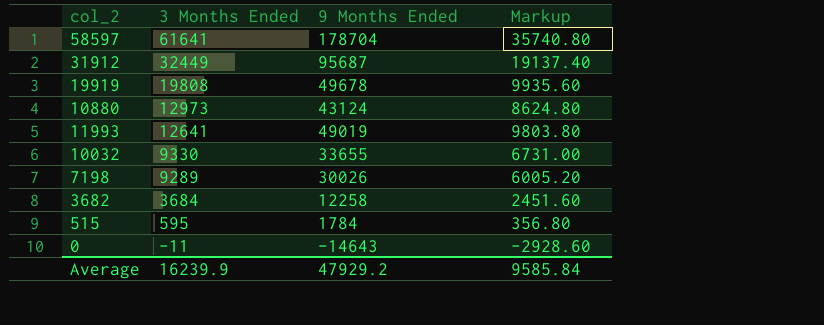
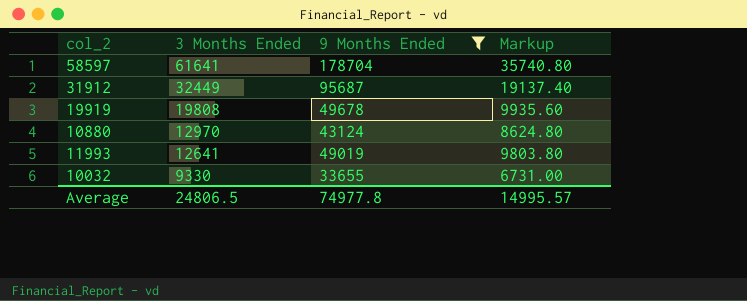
filter: none -> 9 Months Ended >= 33655
10880 | 3 Months Ended: 12973 -> 12970
Average | 3 Months Ended: 16239.9 -> 24806.5
Average | 9 Months Ended: 47929.2 -> 74977.8
Average | Markup: 9585.84 -> 14995.57

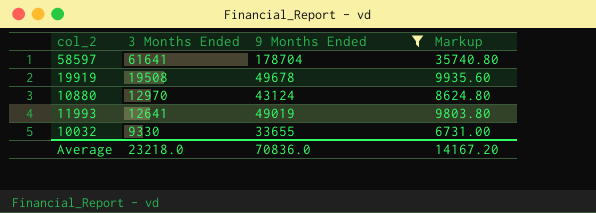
row 31912: 32449 | 95687 | 19137.40 -> none
19919 | 3 Months Ended: 19808 -> 19508
Average | 3 Months Ended: 24806.5 -> 23218.0
Average | 9 Months Ended: 74977.8 -> 70836.0
Average | Markup: 14995.57 -> 14167.20

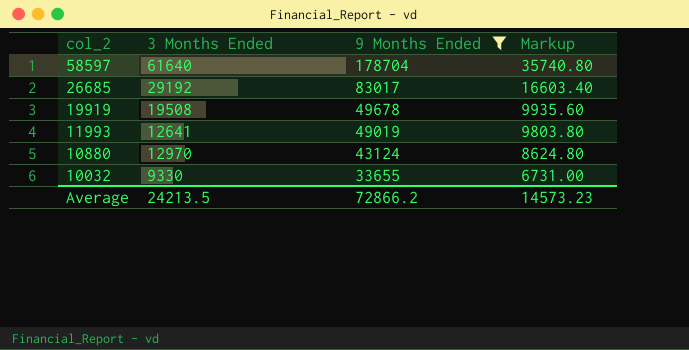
row order: 3 Months Ended descending -> col_2 descending
58597 | 3 Months Ended: 61641 -> 61640
row 26685: none -> 29192 | 83017 | 16603.40
Average | 3 Months Ended: 23218.0 -> 24213.5
Average | 9 Months Ended: 70836.0 -> 72866.2
Average | Markup: 14167.20 -> 14573.23

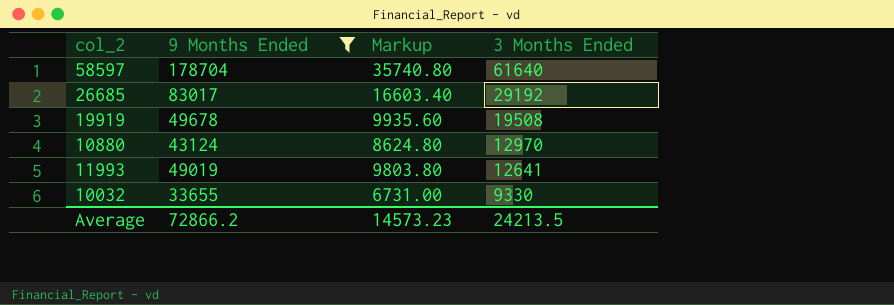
row order: col_2 descending -> 3 Months Ended descending
column 3 Months Ended | position: 2 -> 4

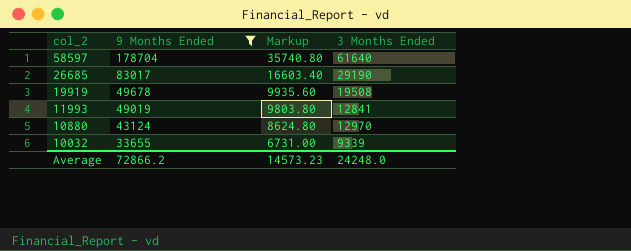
row order: 3 Months Ended descending -> col_2 descending
26685 | 3 Months Ended: 29192 -> 29190
11993 | 3 Months Ended: 12641 -> 12841
10032 | 3 Months Ended: 9330 -> 9339
Average | 3 Months Ended: 24213.5 -> 24248.0

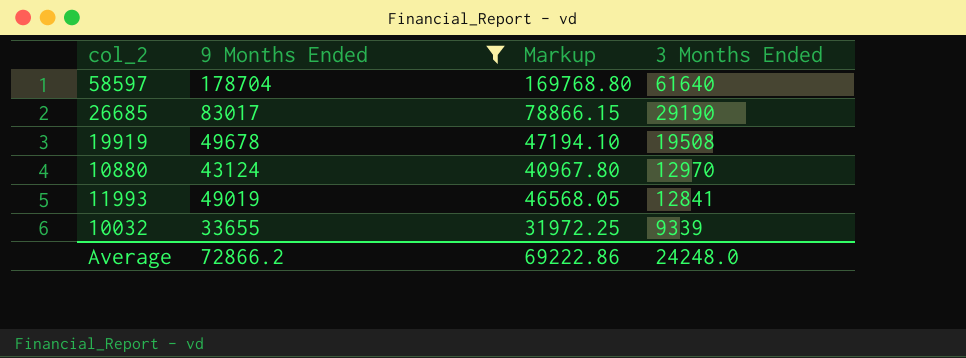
row order: col_2 descending -> 3 Months Ended descending
column Markup | formula: [9 Months Ended] * 0.2 -> [9 Months Ended] * 0.95
Average | Markup: 14573.23 -> 69222.86

